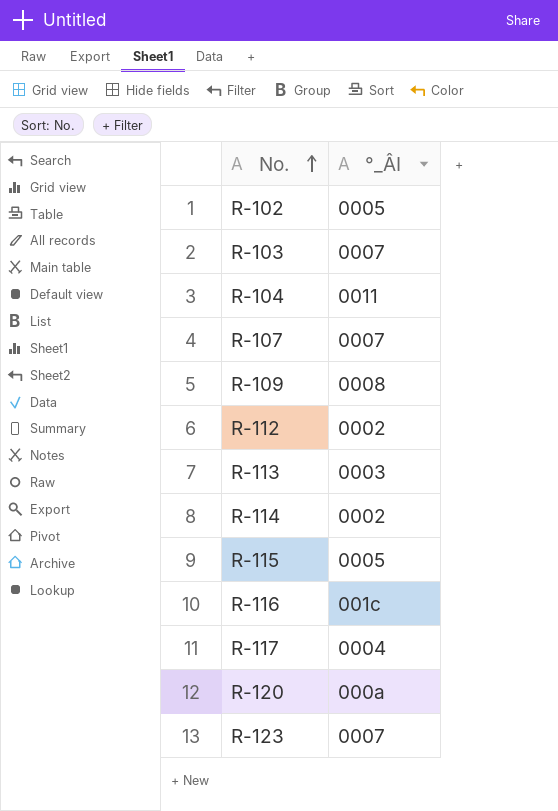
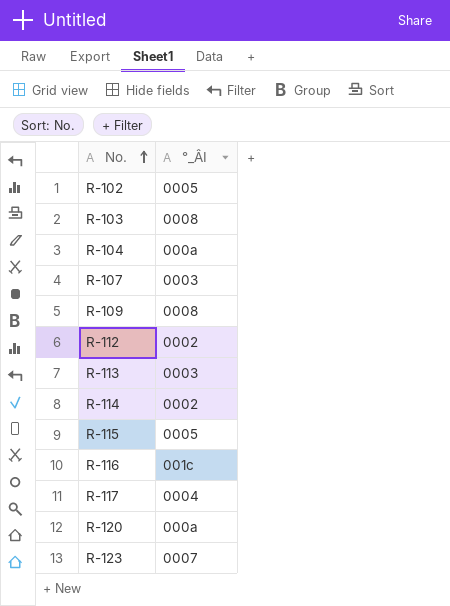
R-103 | °_ÂI: 0007 -> 0008
R-104 | °_ÂI: 0011 -> 000a
R-107 | °_ÂI: 0007 -> 0003

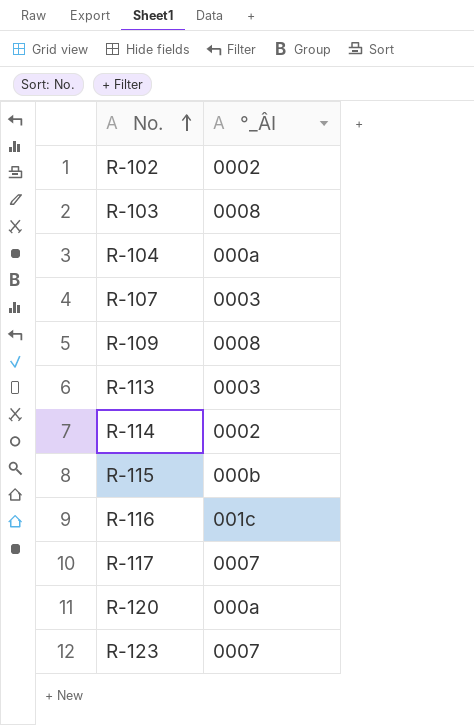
row R-112: 0002 -> none
R-102 | °_ÂI: 0005 -> 0002
R-115 | °_ÂI: 0005 -> 000b
R-117 | °_ÂI: 0004 -> 0007

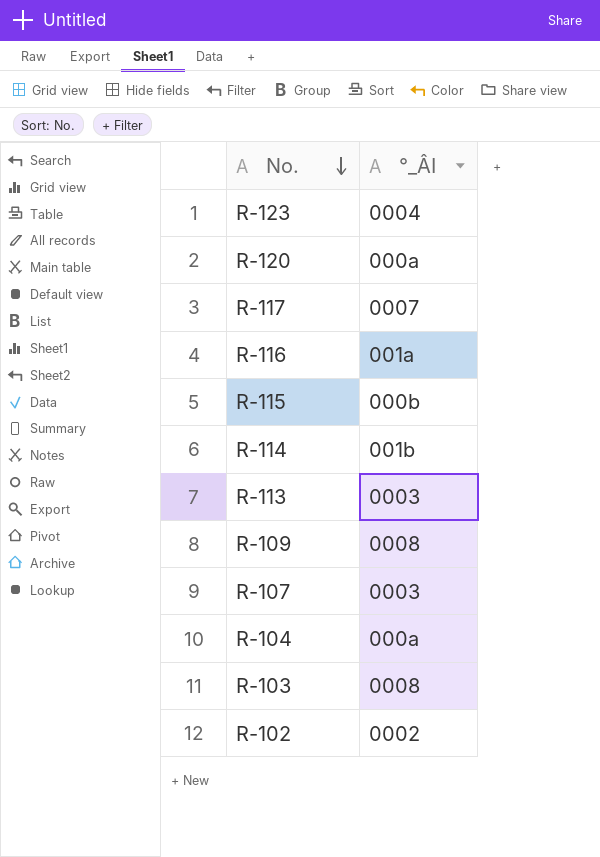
row order: No. ascending -> No. descending
R-123 | °_ÂI: 0007 -> 0004
R-116 | °_ÂI: 001c -> 001a
R-114 | °_ÂI: 0002 -> 001b

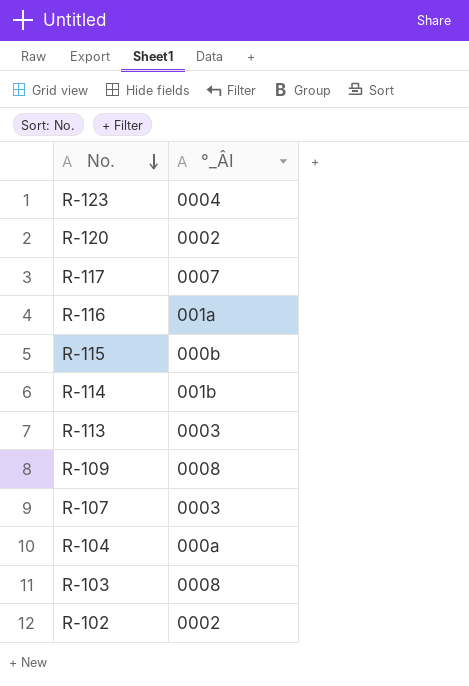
R-120 | °_ÂI: 000a -> 0002

